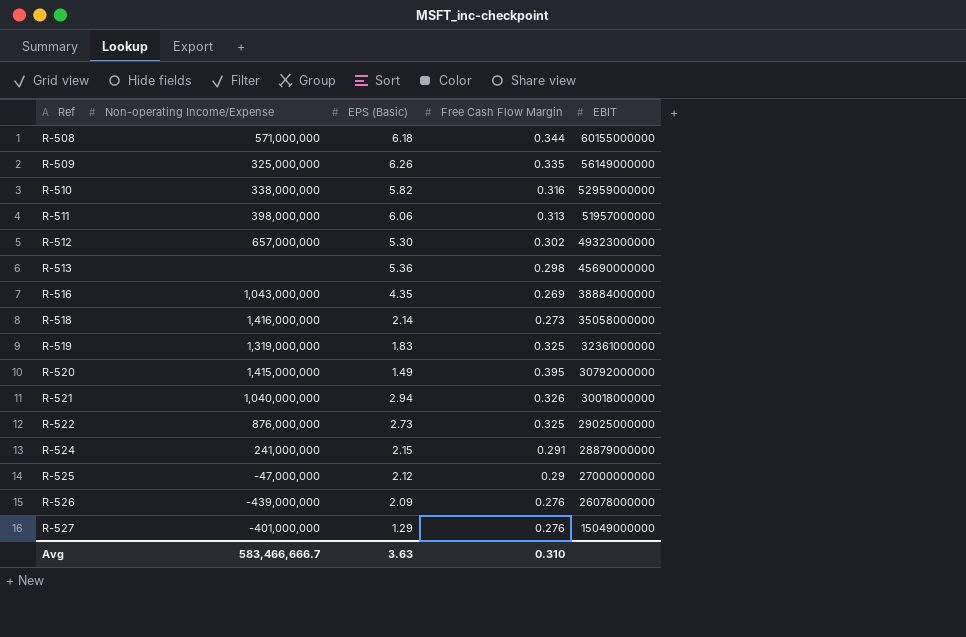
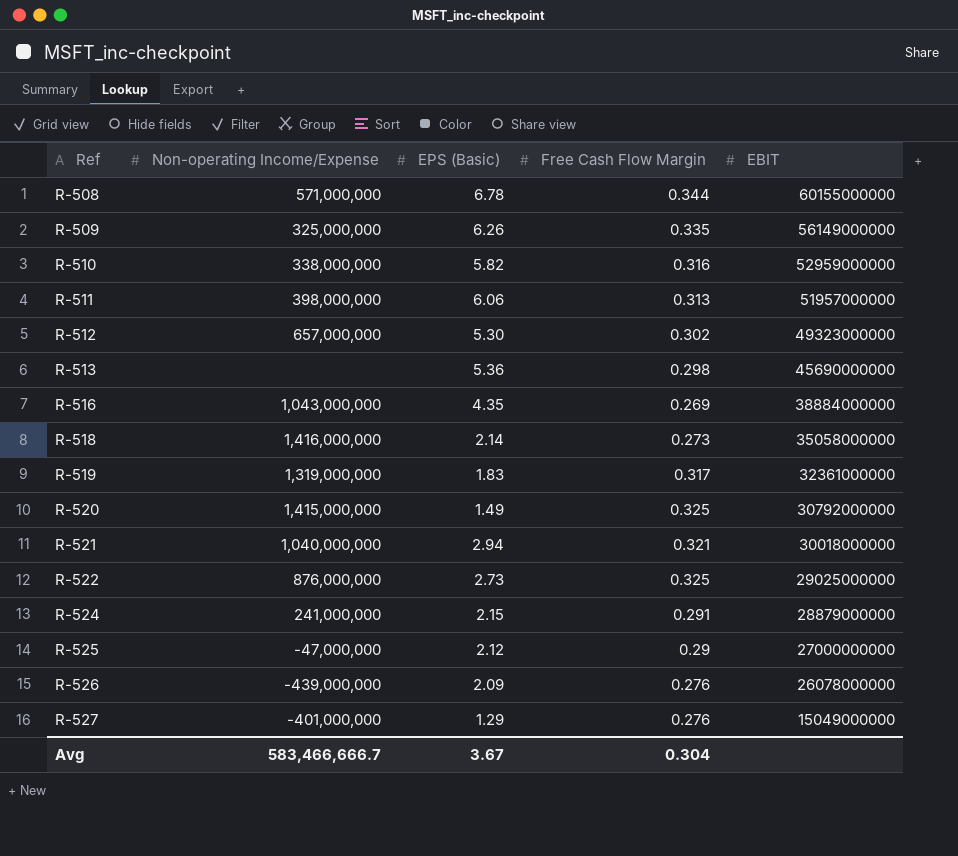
R-508 | EPS (Basic): 6.18 -> 6.78
R-519 | Free Cash Flow Margin: 0.325 -> 0.317
R-520 | Free Cash Flow Margin: 0.395 -> 0.325
R-521 | Free Cash Flow Margin: 0.326 -> 0.321
Avg | EPS (Basic): 3.63 -> 3.67
Avg | Free Cash Flow Margin: 0.310 -> 0.304

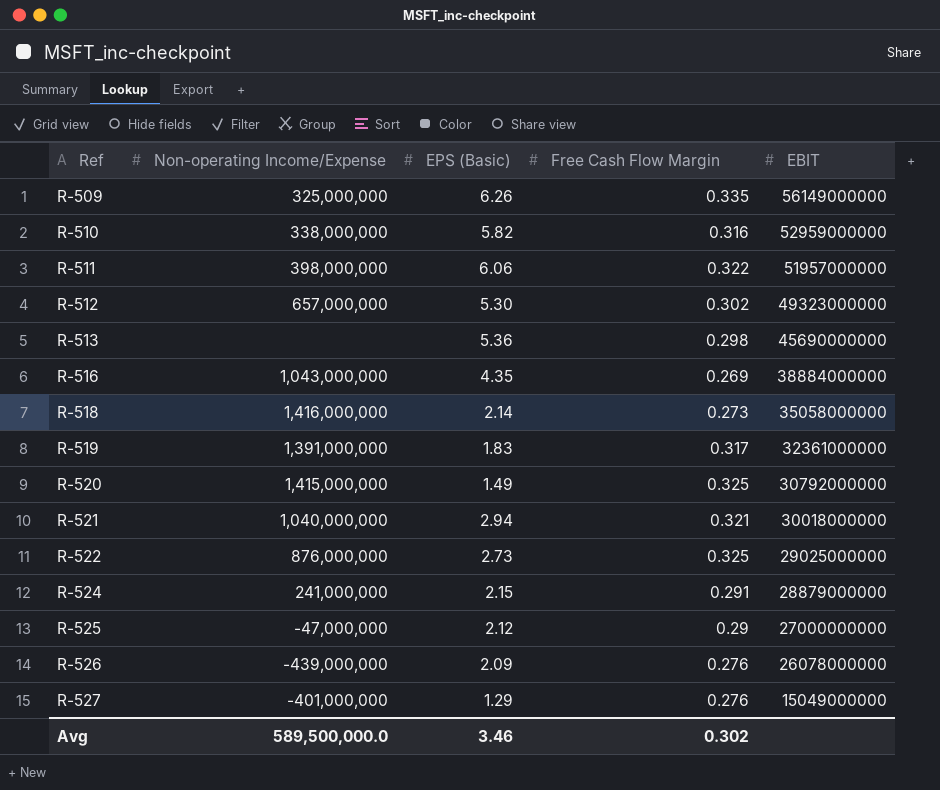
row R-508: 571,000,000 | 6.78 | 0.344 | 60155000000 -> none
R-511 | Free Cash Flow Margin: 0.313 -> 0.322
R-519 | Non-operating Income/Expense: 1,319,000,000 -> 1,391,000,000
Avg | Non-operating Income/Expense: 583,466,666.7 -> 589,500,000.0
Avg | EPS (Basic): 3.67 -> 3.46
Avg | Free Cash Flow Margin: 0.304 -> 0.302

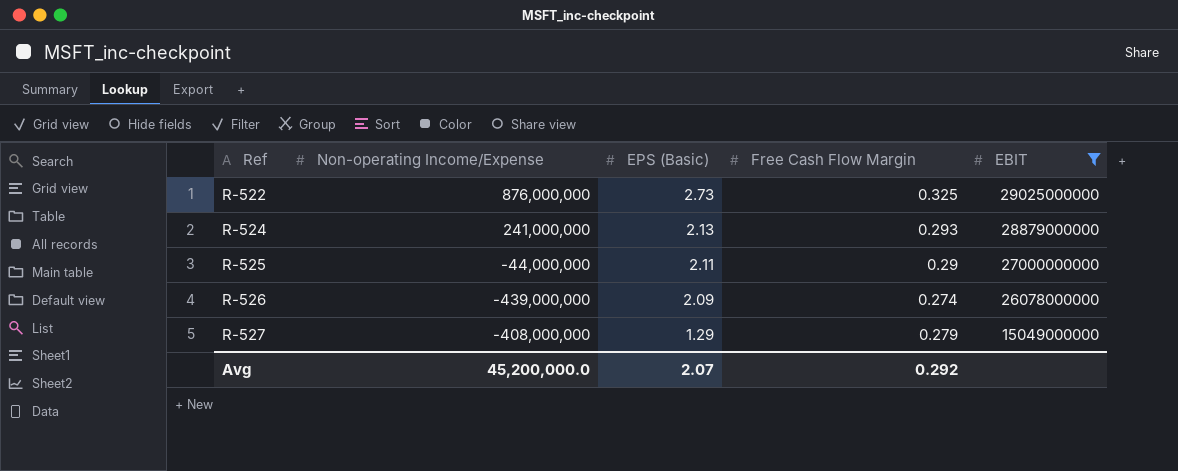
filter: none -> EBIT <= 29025000000
R-524 | EPS (Basic): 2.15 -> 2.13
R-524 | Free Cash Flow Margin: 0.291 -> 0.293
R-525 | Non-operating Income/Expense: -47,000,000 -> -44,000,000
R-525 | EPS (Basic): 2.12 -> 2.11
R-526 | Free Cash Flow Margin: 0.276 -> 0.274
R-527 | Non-operating Income/Expense: -401,000,000 -> -408,000,000
R-527 | Free Cash Flow Margin: 0.276 -> 0.279
Avg | Non-operating Income/Expense: 589,500,000.0 -> 45,200,000.0
Avg | EPS (Basic): 3.46 -> 2.07
Avg | Free Cash Flow Margin: 0.302 -> 0.292

